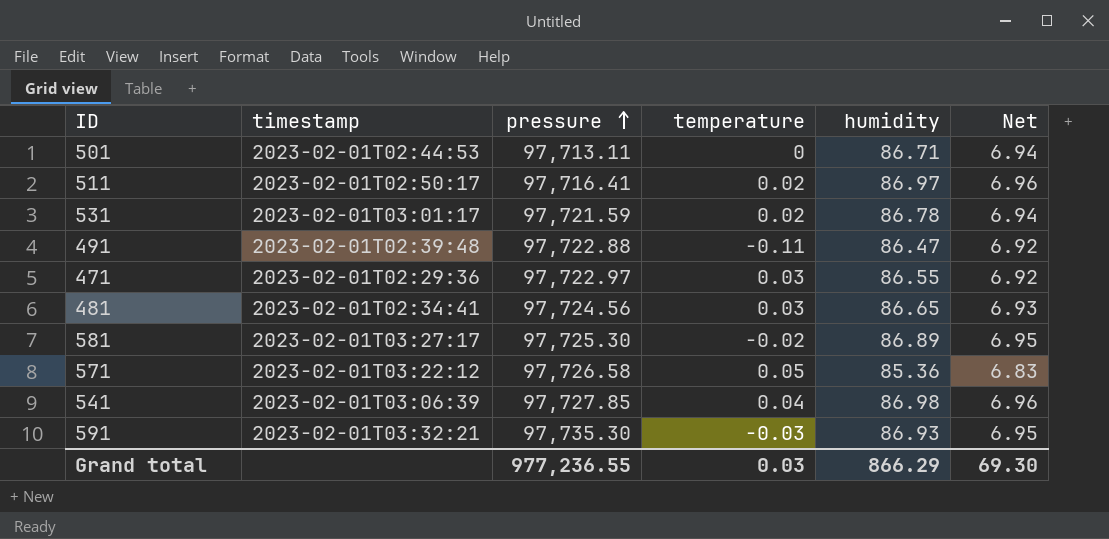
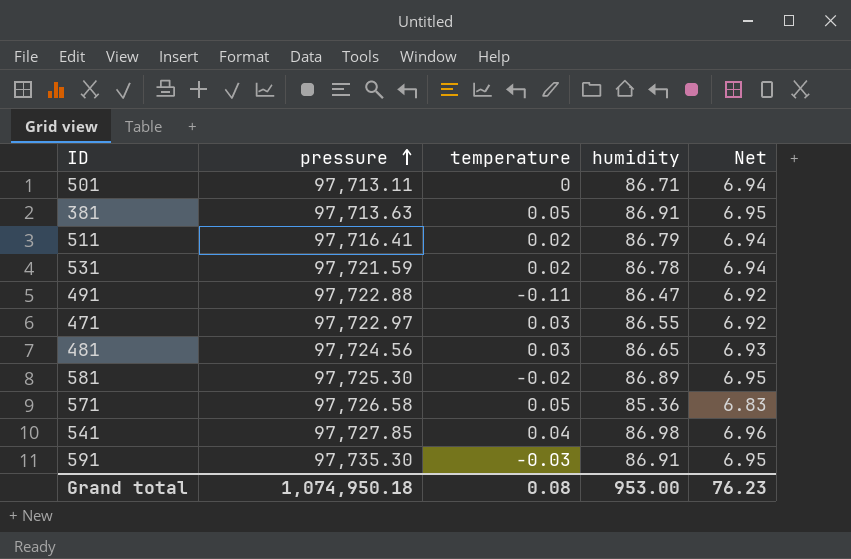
column timestamp | position: 2 -> none
row 381: none -> 97,713.63 | 0.05 | 86.91 | 6.95
511 | humidity: 86.97 -> 86.79
511 | Net: 6.96 -> 6.94
591 | humidity: 86.93 -> 86.91
Grand total | pressure: 977,236.55 -> 1,074,950.18
Grand total | temperature: 0.03 -> 0.08
Grand total | humidity: 866.29 -> 953.00
Grand total | Net: 69.30 -> 76.23

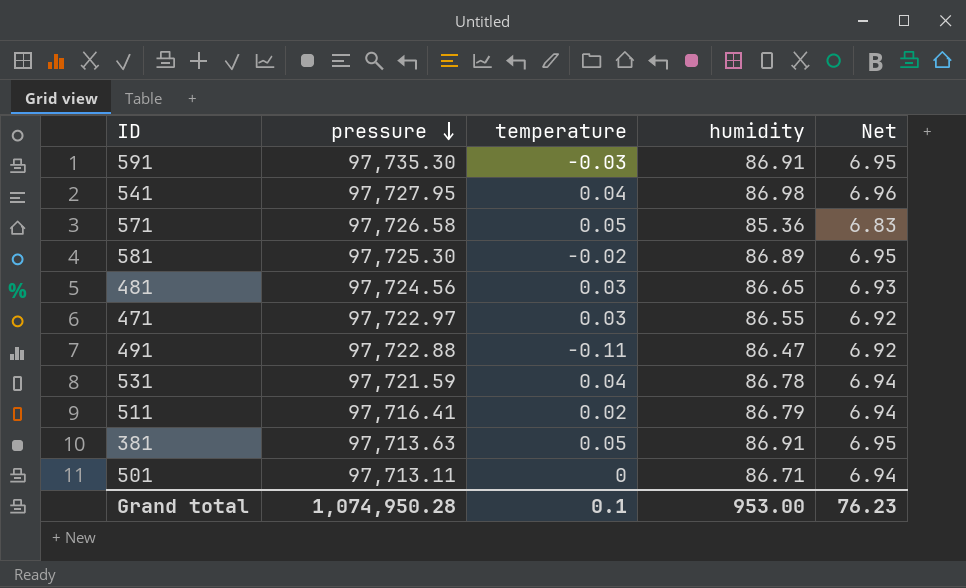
row order: pressure ascending -> pressure descending
541 | pressure: 97,727.85 -> 97,727.95
531 | temperature: 0.02 -> 0.04
Grand total | pressure: 1,074,950.18 -> 1,074,950.28
Grand total | temperature: 0.08 -> 0.1

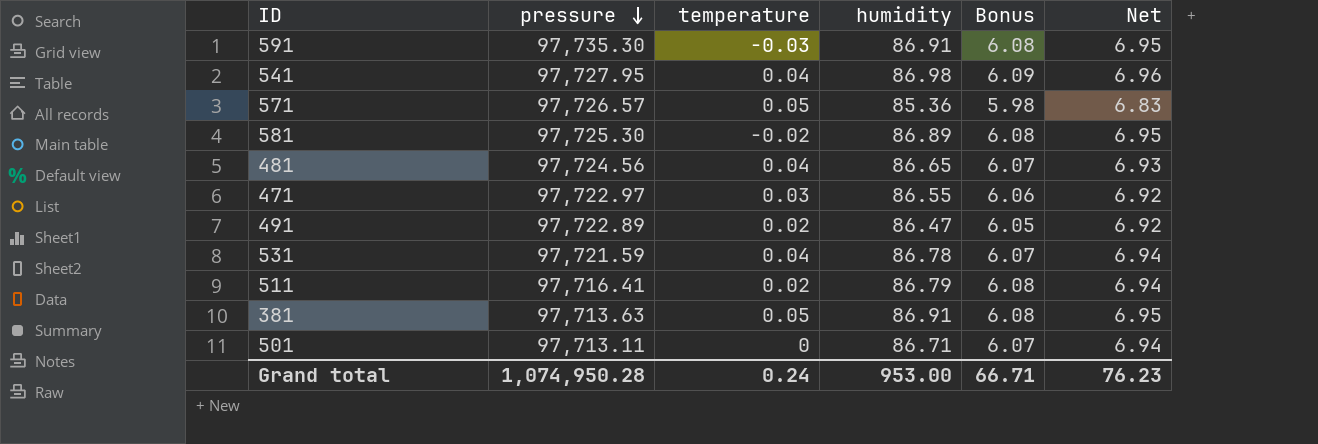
column Bonus | formula: none -> [humidity] * 0.07
571 | pressure: 97,726.58 -> 97,726.57
481 | temperature: 0.03 -> 0.04
491 | pressure: 97,722.88 -> 97,722.89
491 | temperature: -0.11 -> 0.02
Grand total | temperature: 0.1 -> 0.24

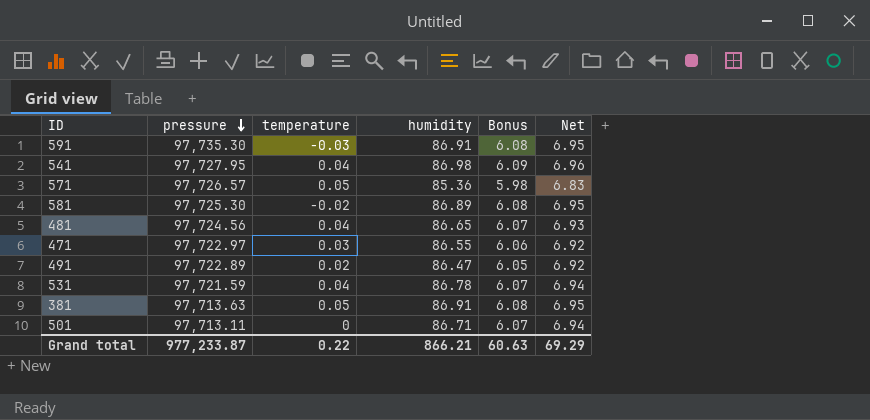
row 511: 97,716.41 | 0.02 | 86.79 | 6.08 | 6.94 -> none
Grand total | pressure: 1,074,950.28 -> 977,233.87
Grand total | temperature: 0.24 -> 0.22
Grand total | humidity: 953.00 -> 866.21
Grand total | Bonus: 66.71 -> 60.63
Grand total | Net: 76.23 -> 69.29

